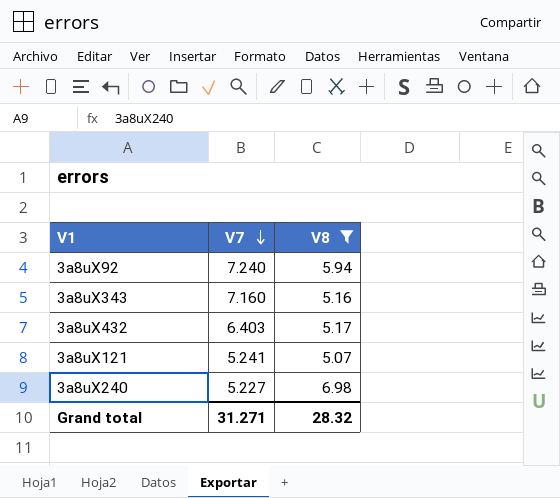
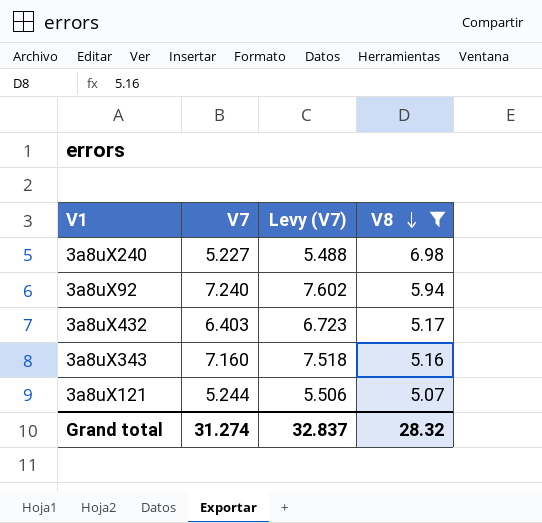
row order: V7 descending -> V8 descending
column Levy (V7) | formula: none -> [V7] * 1.05
3a8uX121 | V7: 5.241 -> 5.244
Grand total | V7: 31.271 -> 31.274

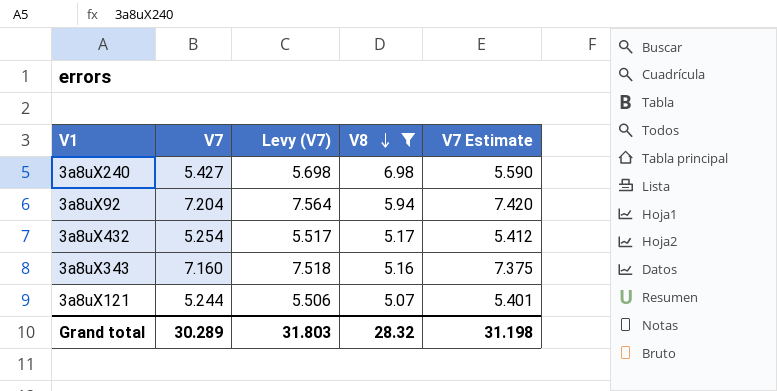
column V7 Estimate | formula: none -> [V7] * 1.03
3a8uX240 | V7: 5.227 -> 5.427
3a8uX240 | Levy (V7): 5.488 -> 5.698
3a8uX92 | V7: 7.240 -> 7.204
3a8uX92 | Levy (V7): 7.602 -> 7.564
3a8uX432 | V7: 6.403 -> 5.254
3a8uX432 | Levy (V7): 6.723 -> 5.517
Grand total | V7: 31.274 -> 30.289
Grand total | Levy (V7): 32.837 -> 31.803

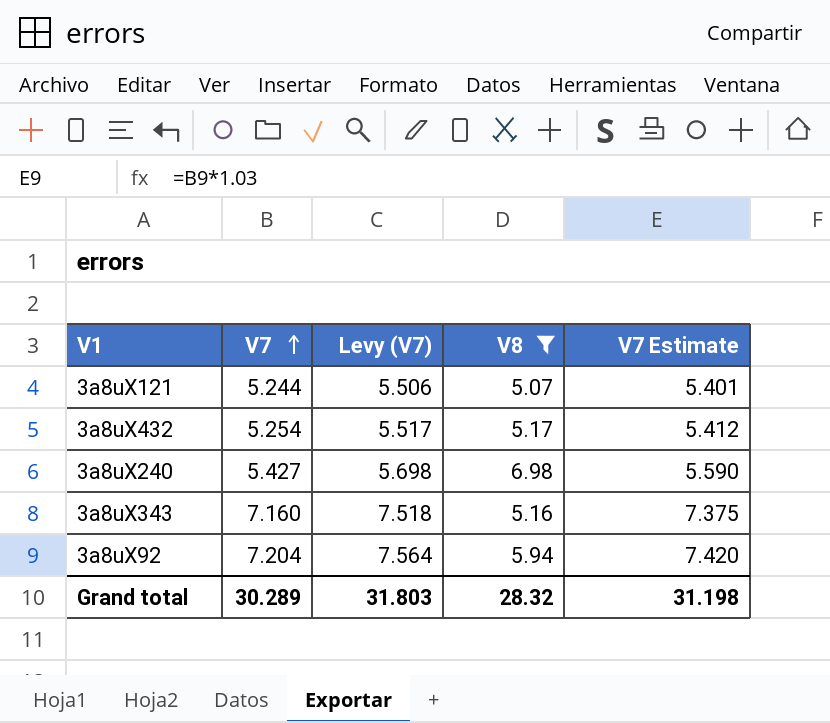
row order: V8 descending -> V7 ascending

